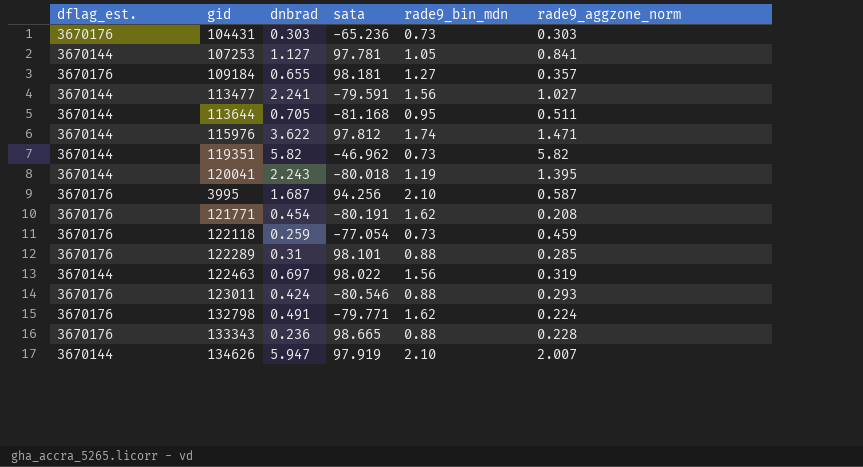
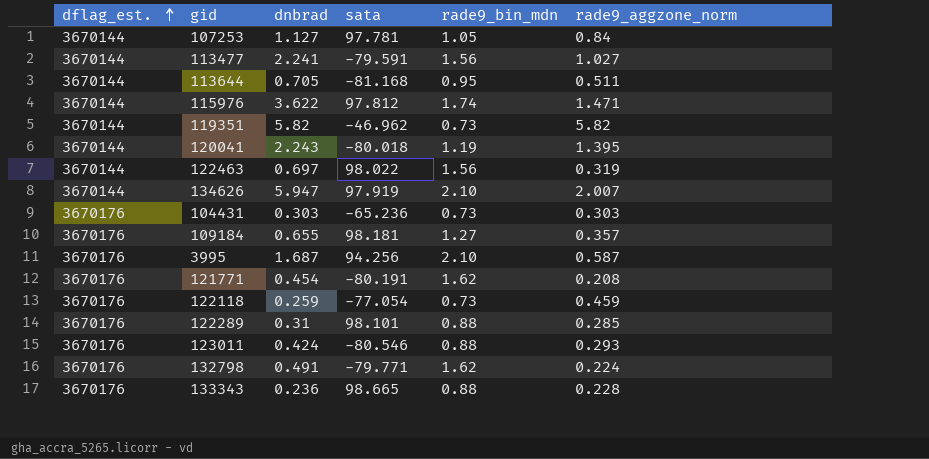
row order: none -> dflag_est. ascending
107253 | rade9_aggzone_norm: 0.841 -> 0.84

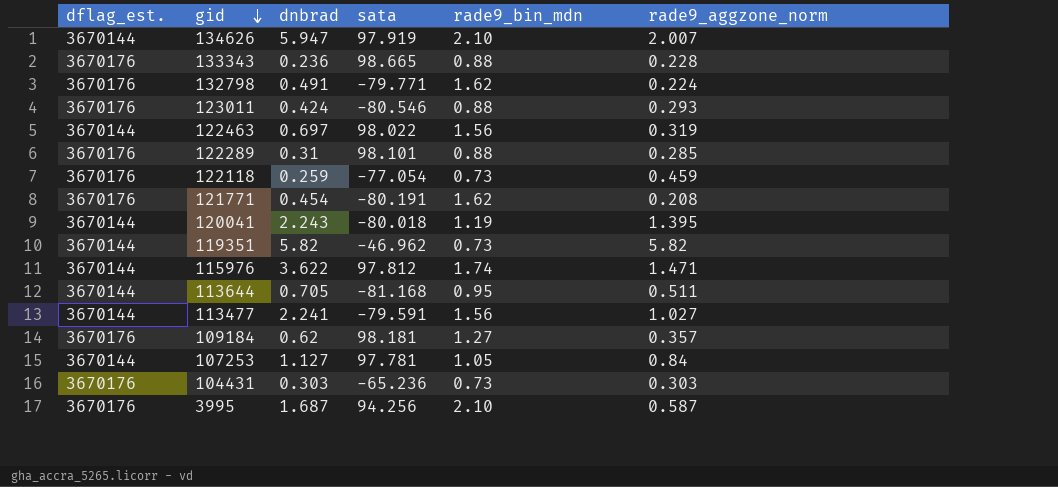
row order: dflag_est. ascending -> gid descending
109184 | dnbrad: 0.655 -> 0.62

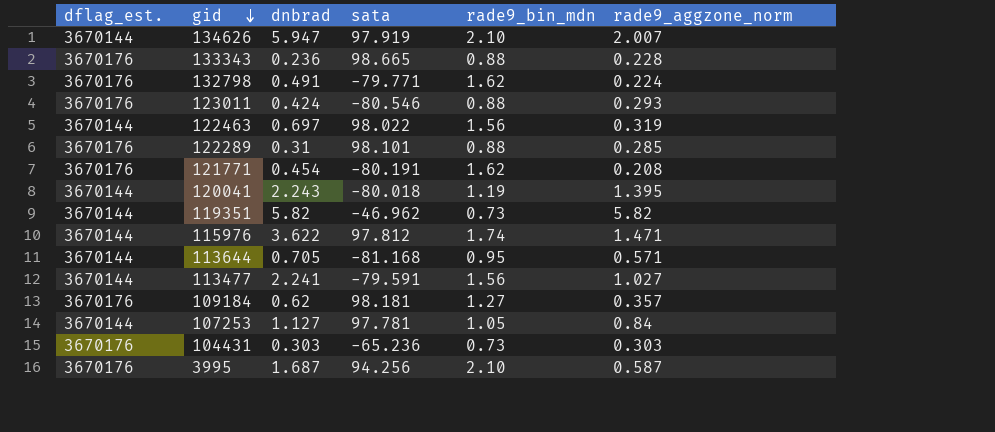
row 122118: 3670176 | 0.259 | -77.054 | 0.73 | 0.459 -> none
113644 | rade9_aggzone_norm: 0.511 -> 0.571

